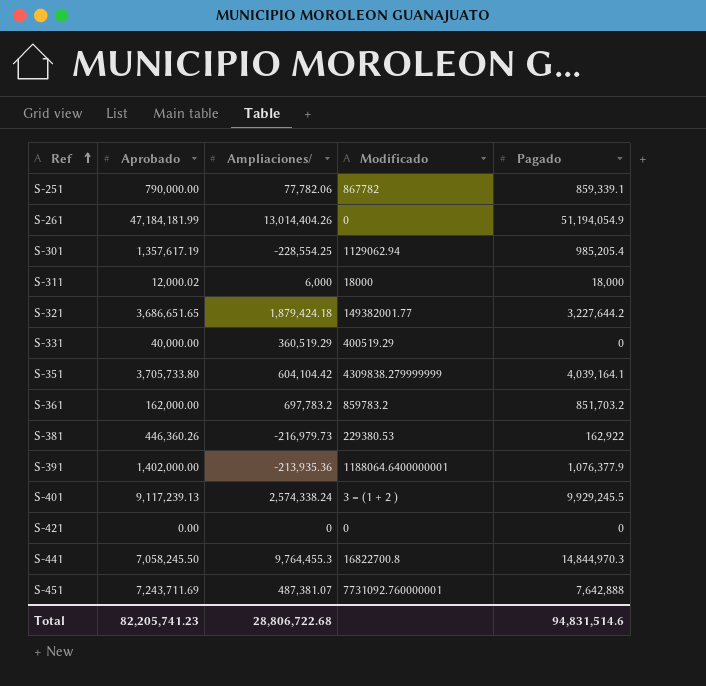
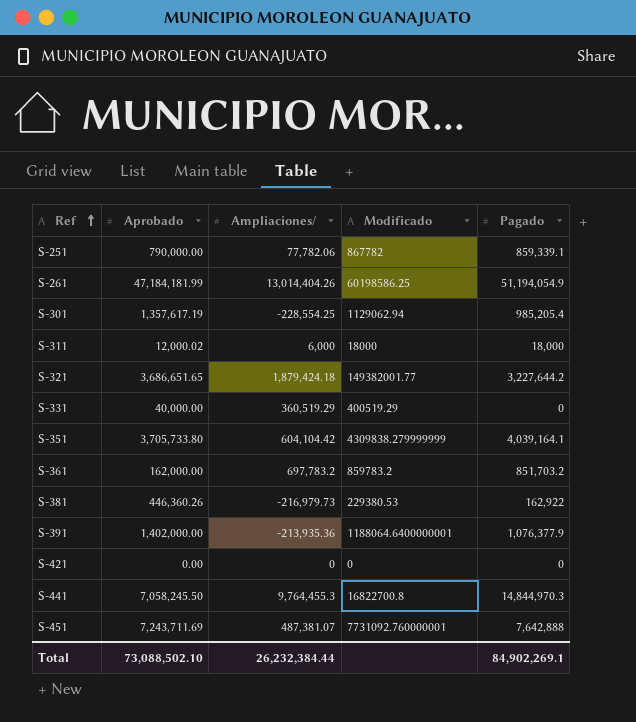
row S-401: 9,117,239.13 | 2,574,338.24 | 3 = (1 + 2 ) | 9,929,245.5 -> none
S-261 | Modificado: 0 -> 60198586.25
Total | Aprobado: 82,205,741.23 -> 73,088,502.10
Total | Ampliaciones/: 28,806,722.68 -> 26,232,384.44
Total | Pagado: 94,831,514.6 -> 84,902,269.1

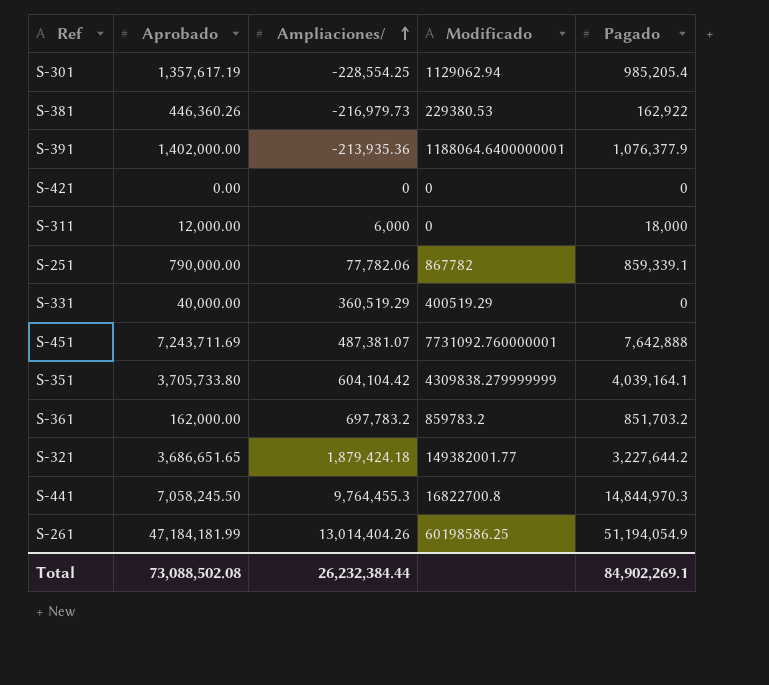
row order: Ref ascending -> Ampliaciones/ ascending
S-311 | Aprobado: 12,000.02 -> 12,000.00
S-311 | Modificado: 18000 -> 0
Total | Aprobado: 73,088,502.10 -> 73,088,502.08

